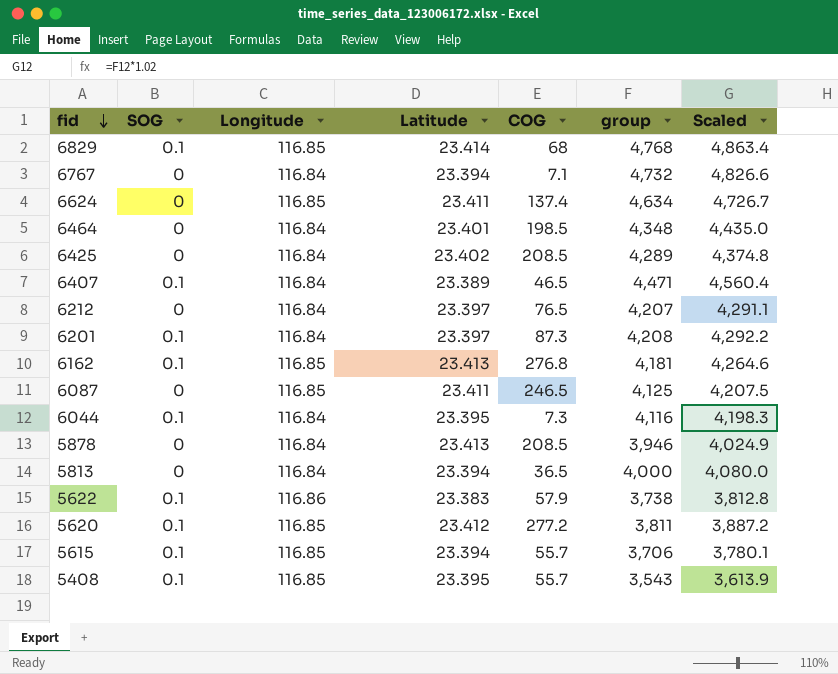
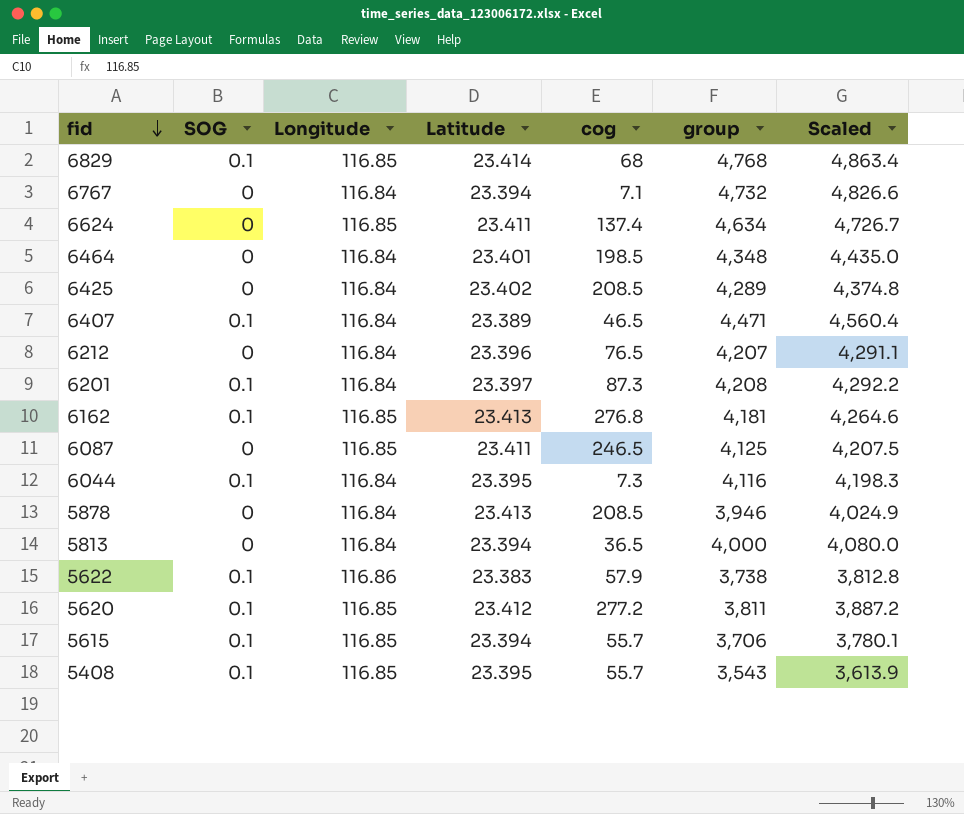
column name: COG -> cog
6212 | Latitude: 23.397 -> 23.396

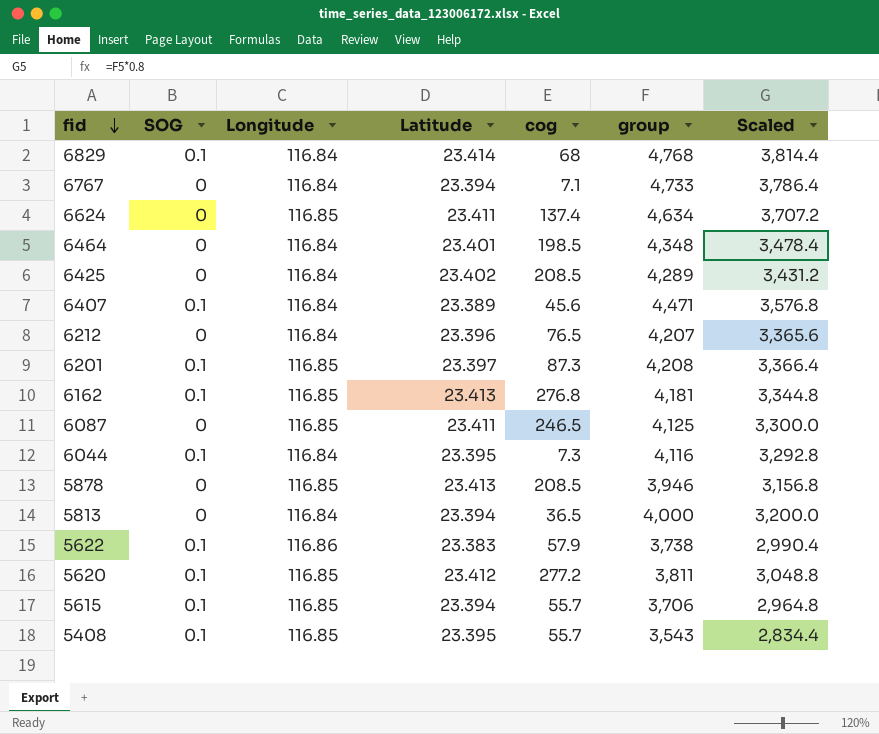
column Scaled | formula: [group] * 1.02 -> [group] * 0.8
6829 | Longitude: 116.85 -> 116.84
6767 | group: 4,732 -> 4,733
6407 | cog: 46.5 -> 45.6
6201 | Longitude: 116.84 -> 116.85
5878 | Longitude: 116.84 -> 116.85

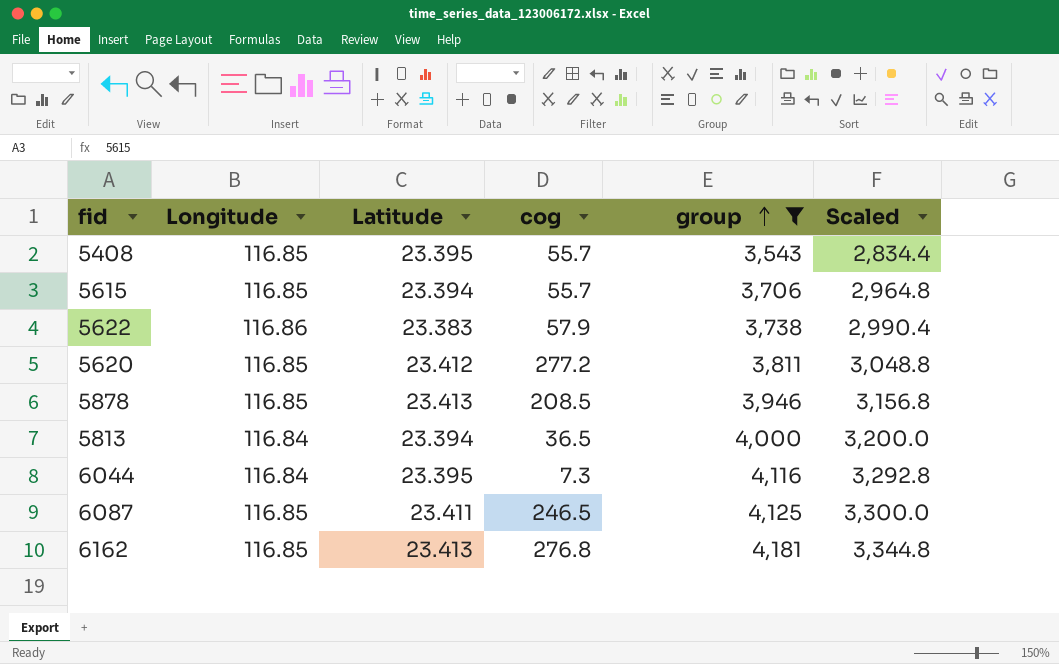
filter: none -> group <= 4,181
row order: fid descending -> group ascending
column SOG | position: 2 -> none

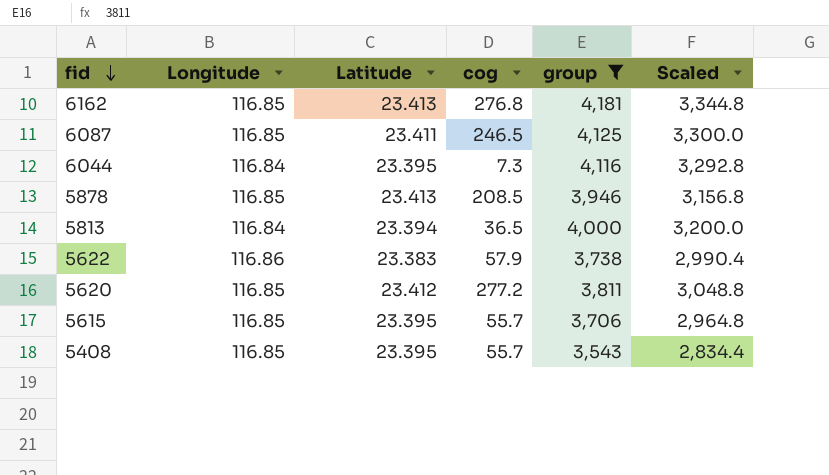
row order: group ascending -> fid descending
5615 | Latitude: 23.394 -> 23.395

